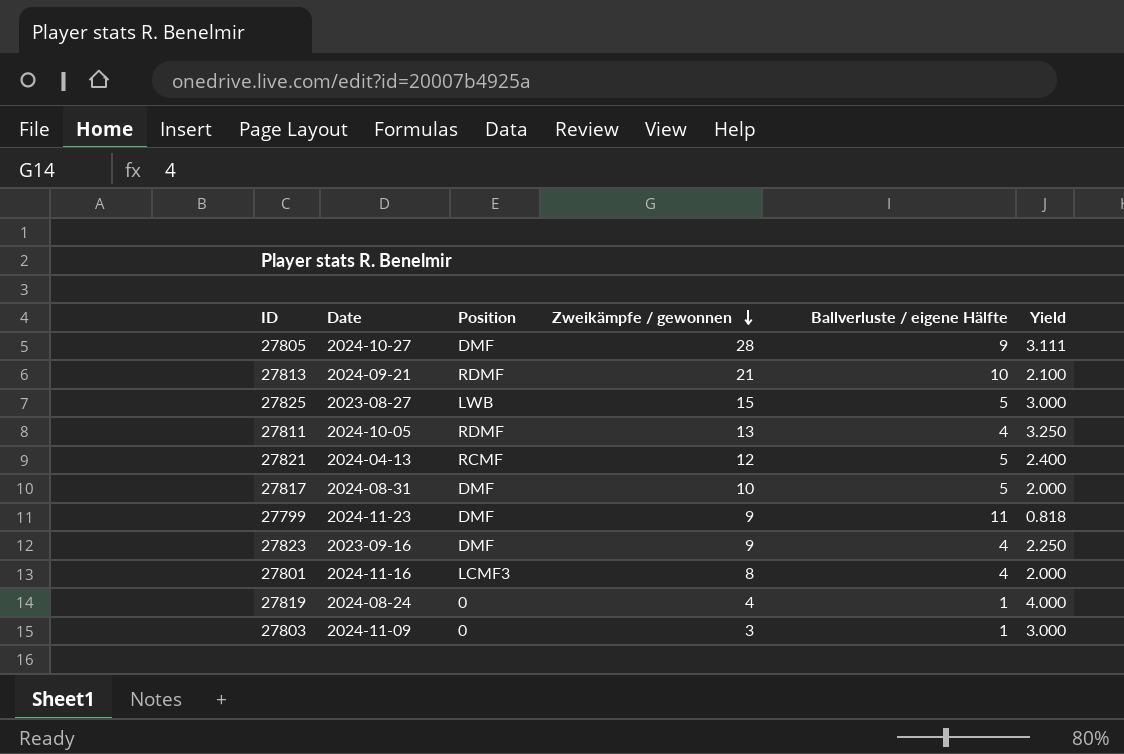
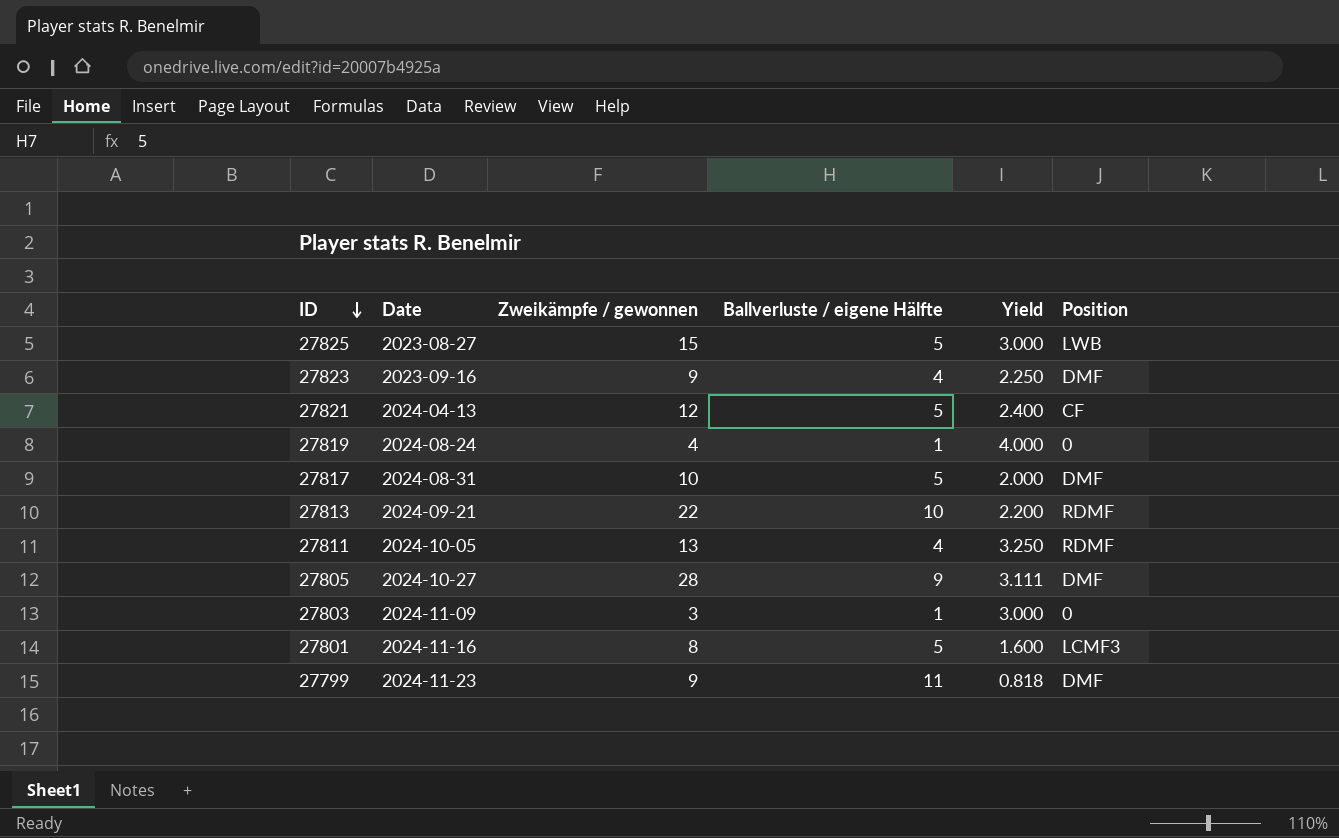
row order: Zweikämpfe / gewonnen descending -> ID descending
column Position | position: 3 -> 6
27821 | Position: RCMF -> CF
27813 | Zweikämpfe / gewonnen: 21 -> 22
27813 | Yield: 2.100 -> 2.200
27801 | Ballverluste / eigene Hälfte: 4 -> 5
27801 | Yield: 2.000 -> 1.600

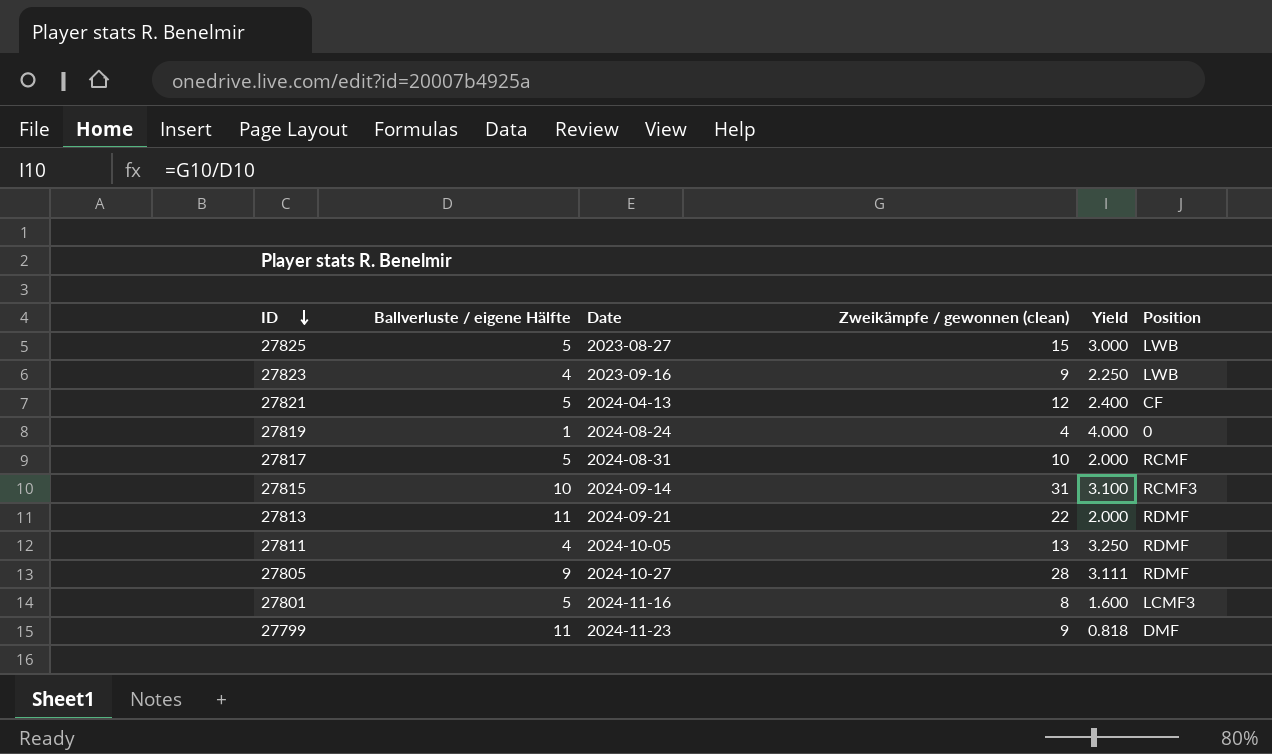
column Ballverluste / eigene Hälfte | position: 4 -> 2
column name: Zweikämpfe / gewonnen -> Zweikämpfe / gewonnen (clean)
row 27803: 2024-11-09 | 3 | 1 | 3.000 | 0 -> none
27823 | Position: DMF -> LWB
27817 | Position: DMF -> RCMF
row 27815: none -> 10 | 2024-09-14 | 31 | 3.100 | RCMF3
27813 | Ballverluste / eigene Hälfte: 10 -> 11
27813 | Yield: 2.200 -> 2.000
27805 | Position: DMF -> RDMF

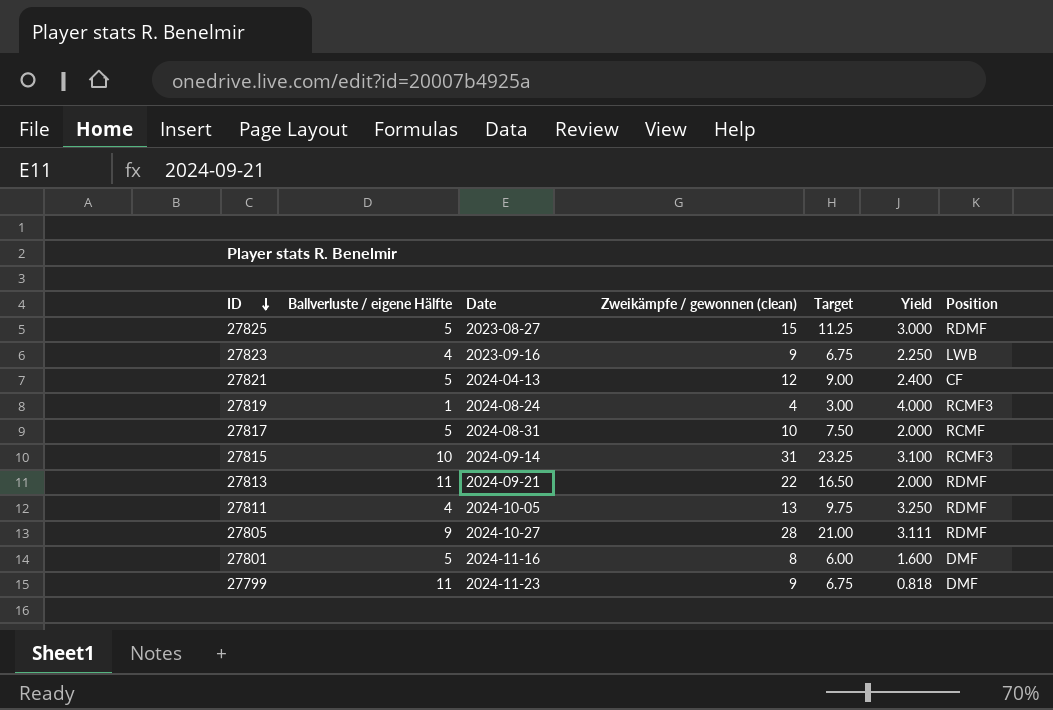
column Target | formula: none -> [Zweikämpfe / gewonnen (clean)] * 0.75
27825 | Position: LWB -> RDMF
27819 | Position: 0 -> RCMF3
27801 | Position: LCMF3 -> DMF

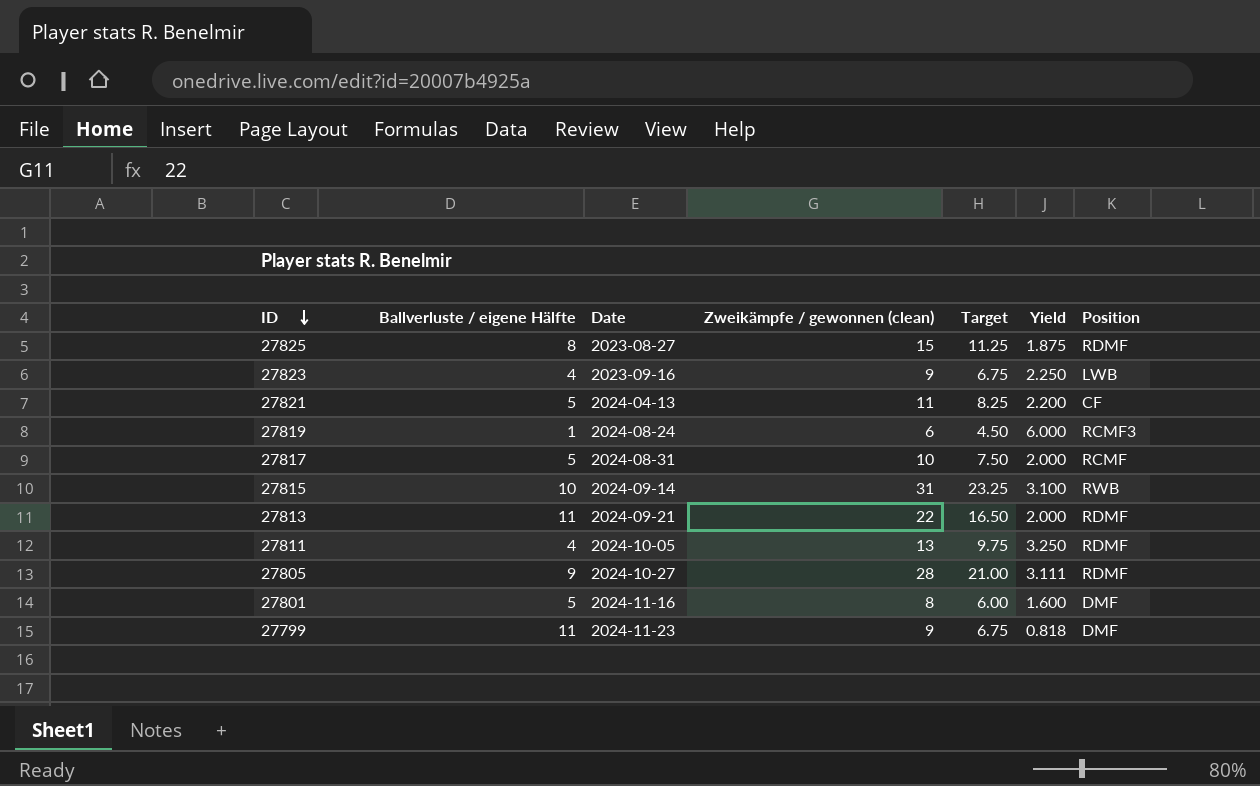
27825 | Ballverluste / eigene Hälfte: 5 -> 8
27825 | Yield: 3.000 -> 1.875
27821 | Zweikämpfe / gewonnen (clean): 12 -> 11
27821 | Target: 9.00 -> 8.25
27821 | Yield: 2.400 -> 2.200
27819 | Zweikämpfe / gewonnen (clean): 4 -> 6
27819 | Target: 3.00 -> 4.50
27819 | Yield: 4.000 -> 6.000
27815 | Position: RCMF3 -> RWB

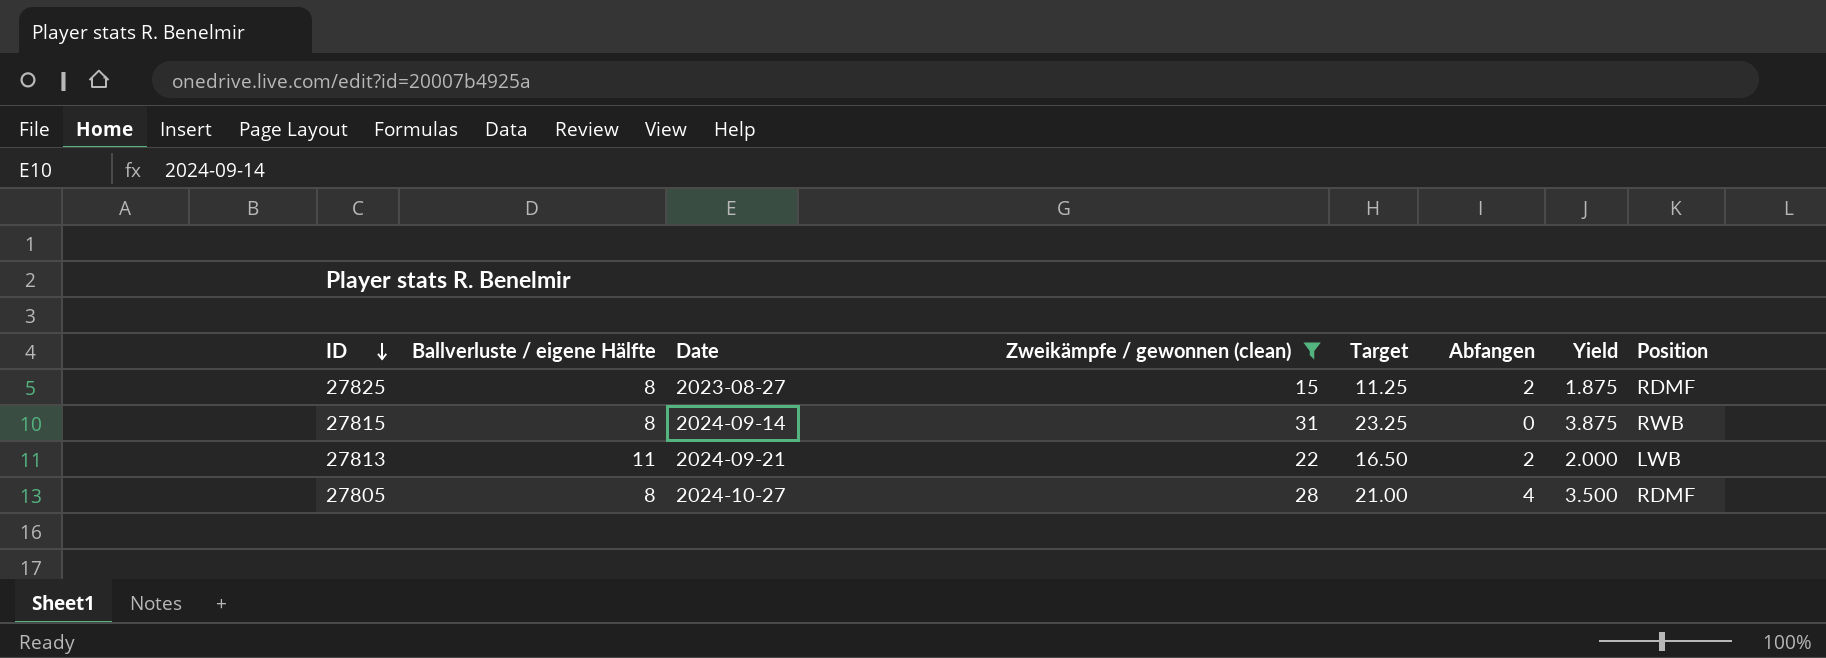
filter: none -> Zweikämpfe / gewonnen (clean) >= 15
column Abfangen | position: none -> 6
27815 | Ballverluste / eigene Hälfte: 10 -> 8
27815 | Yield: 3.100 -> 3.875
27813 | Position: RDMF -> LWB
27805 | Ballverluste / eigene Hälfte: 9 -> 8
27805 | Yield: 3.111 -> 3.500

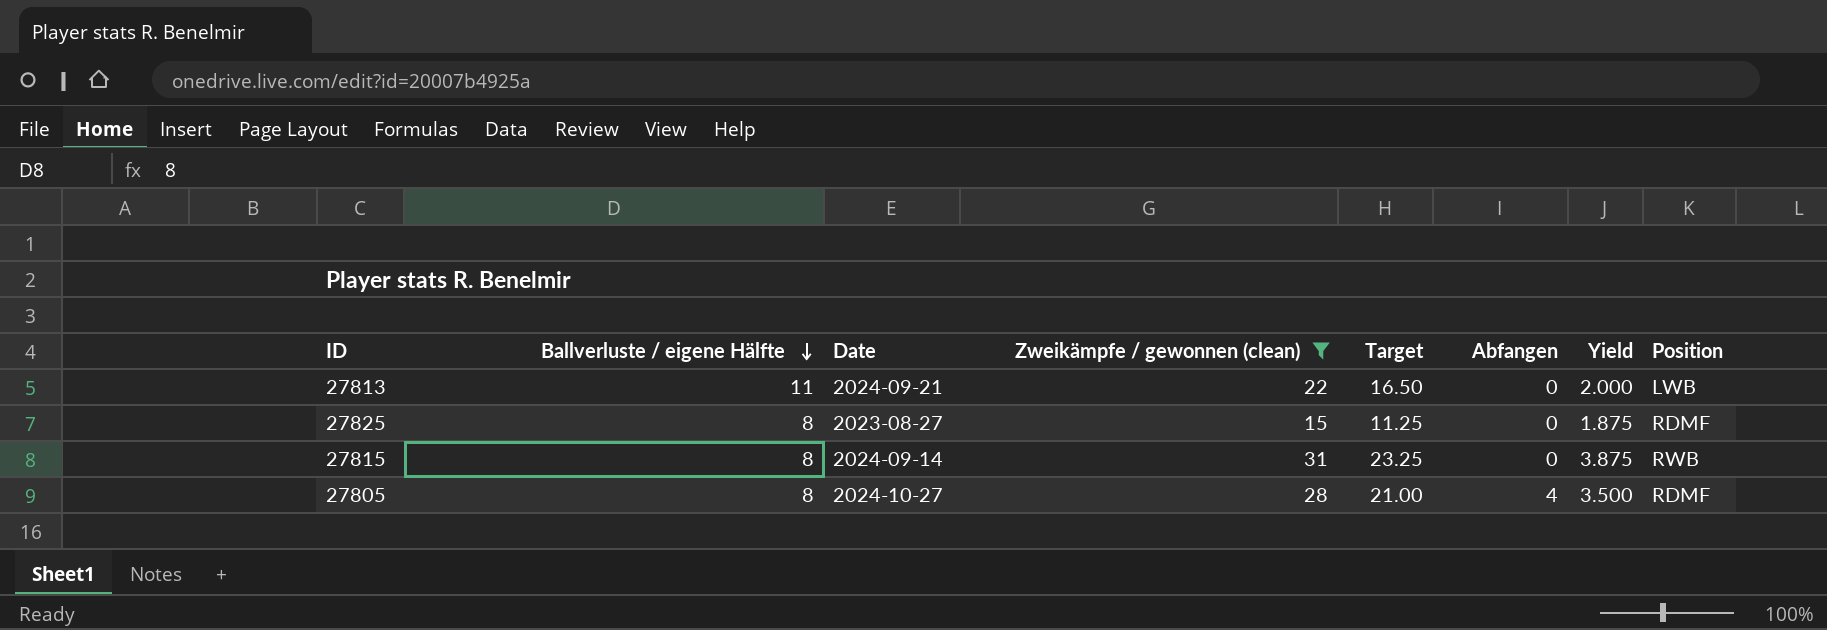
row order: ID descending -> Ballverluste / eigene Hälfte descending
27813 | Abfangen: 2 -> 0
27825 | Abfangen: 2 -> 0

